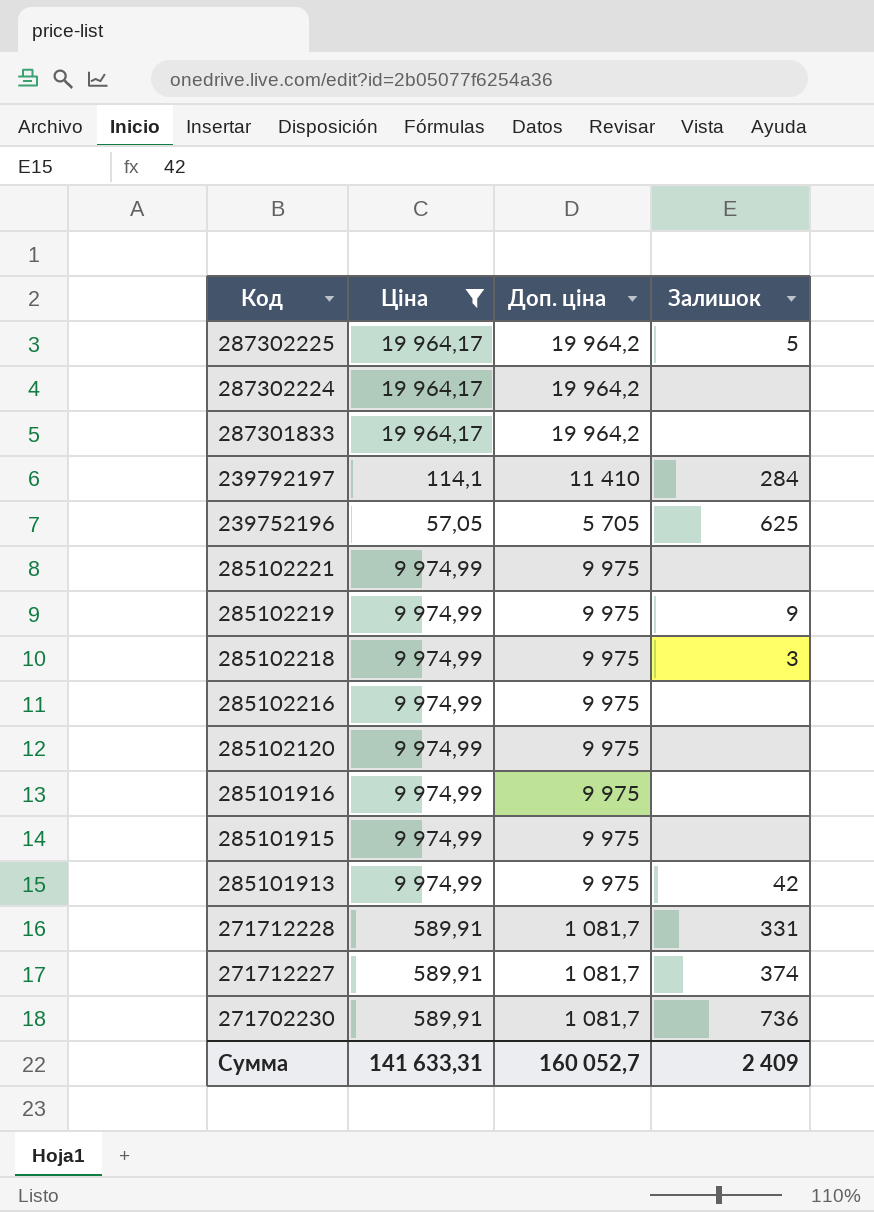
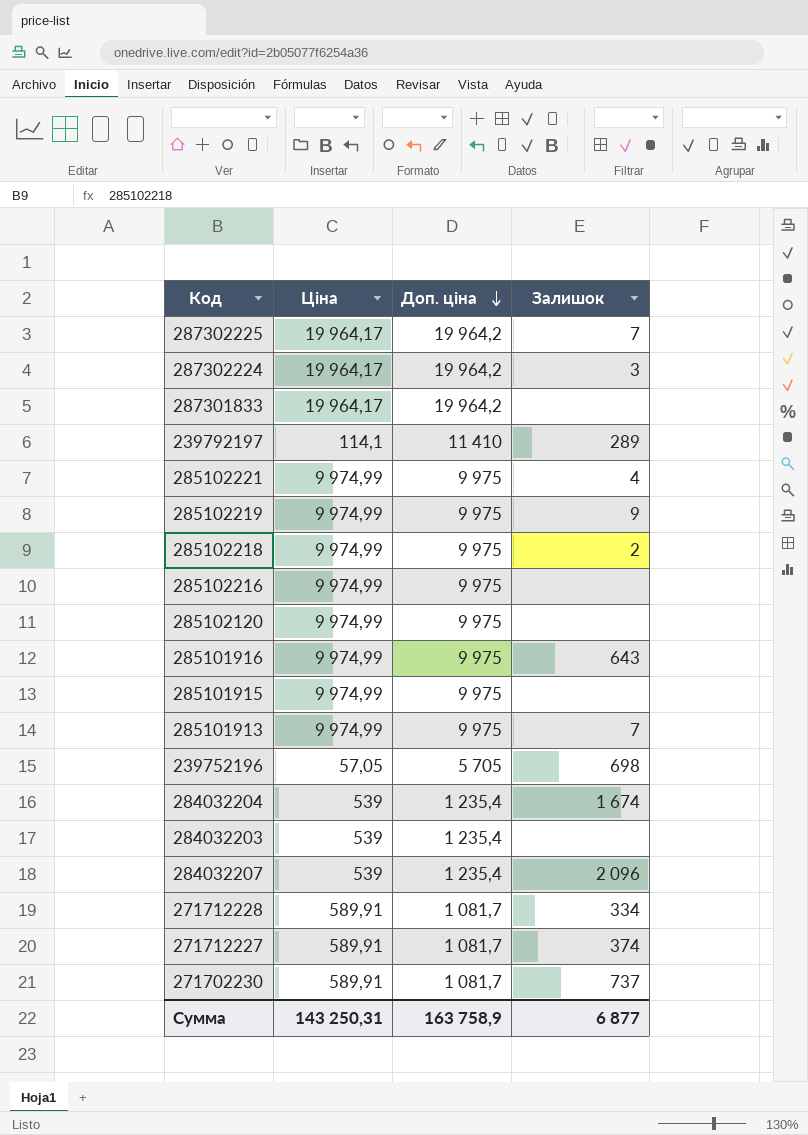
filter: Ціна != 539 -> none
row order: none -> Доп. ціна descending
287302225 | Залишок: 5 -> 7
287302224 | Залишок: none -> 3
239792197 | Залишок: 284 -> 289
285102221 | Залишок: none -> 4
285102218 | Залишок: 3 -> 2
285101916 | Залишок: none -> 643
285101913 | Залишок: 42 -> 7
239752196 | Залишок: 625 -> 698
271712228 | Залишок: 331 -> 334
271702230 | Залишок: 736 -> 737
Сумма | Ціна: 141 633,31 -> 143 250,31
Сумма | Доп. ціна: 160 052,7 -> 163 758,9
Сумма | Залишок: 2 409 -> 6 877

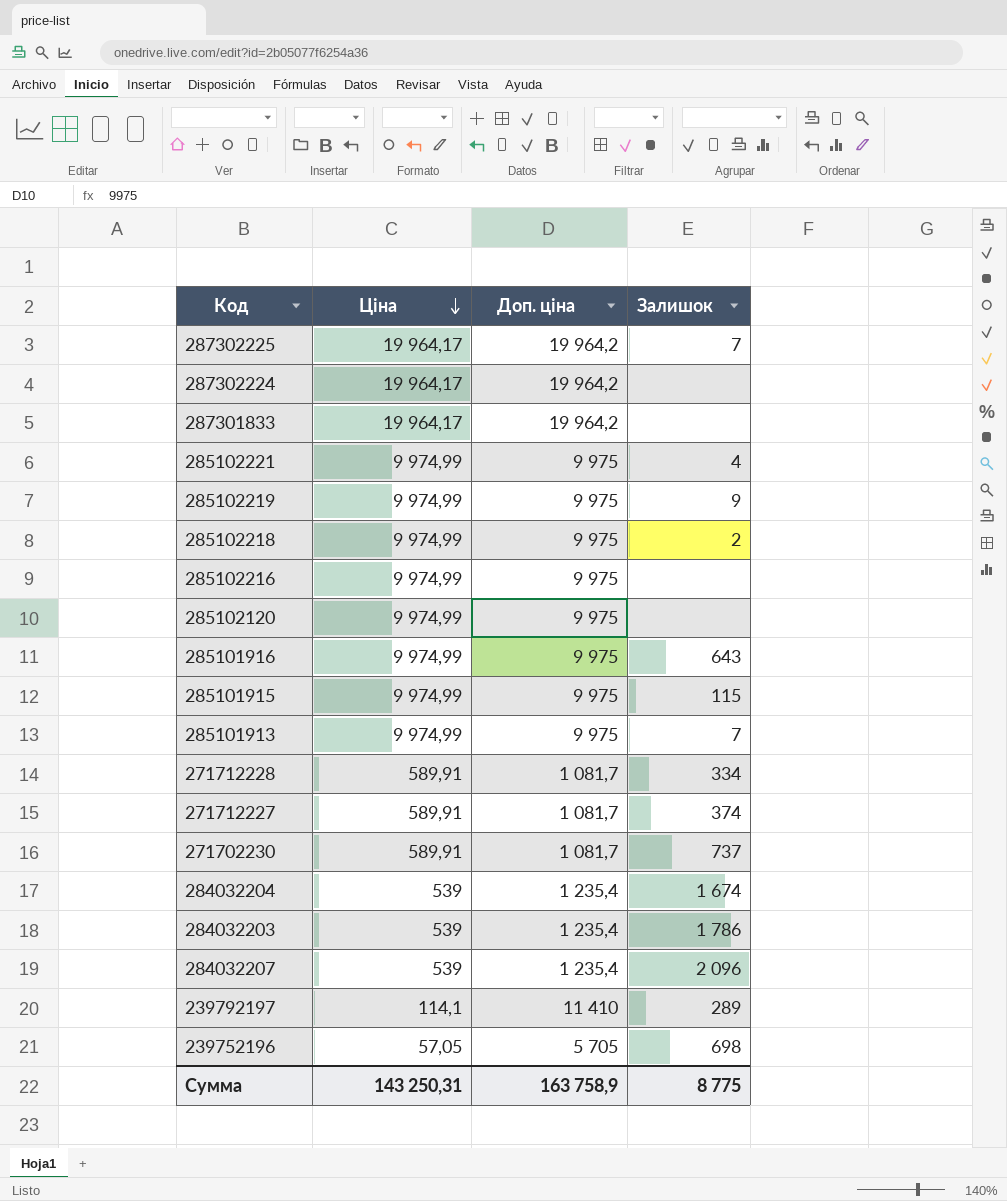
row order: Доп. ціна descending -> Ціна descending
287302224 | Залишок: 3 -> none
285101915 | Залишок: none -> 115
284032203 | Залишок: none -> 1 786
Сумма | Залишок: 6 877 -> 8 775

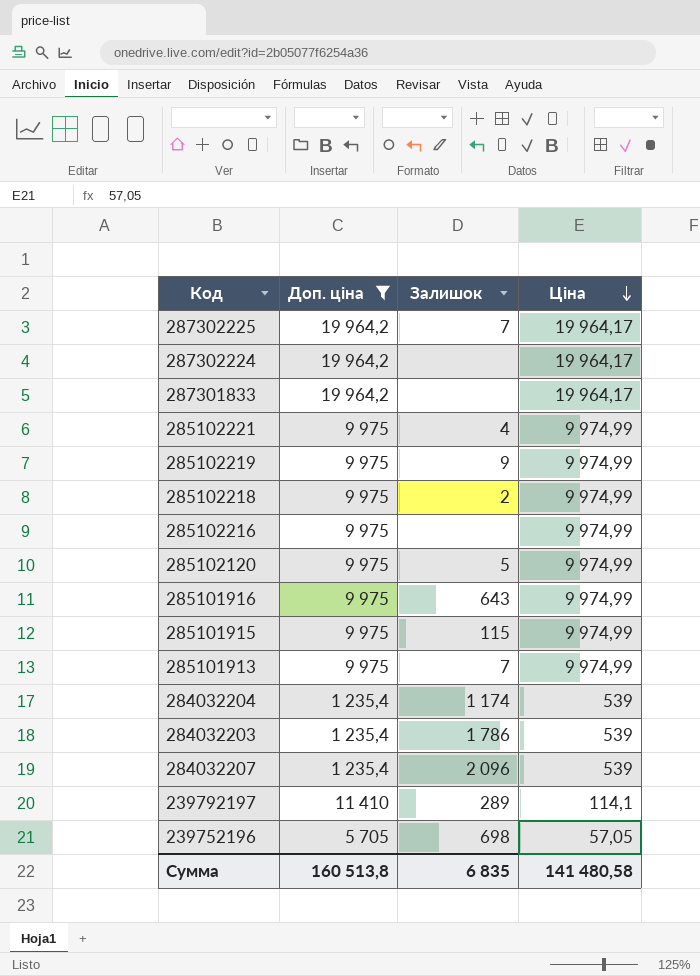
filter: none -> Доп. ціна != 1 081,7
column Ціна | position: 2 -> 4
285102120 | Залишок: none -> 5
284032204 | Залишок: 1 674 -> 1 174
Сумма | Доп. ціна: 163 758,9 -> 160 513,8
Сумма | Залишок: 8 775 -> 6 835
Сумма | Ціна: 143 250,31 -> 141 480,58

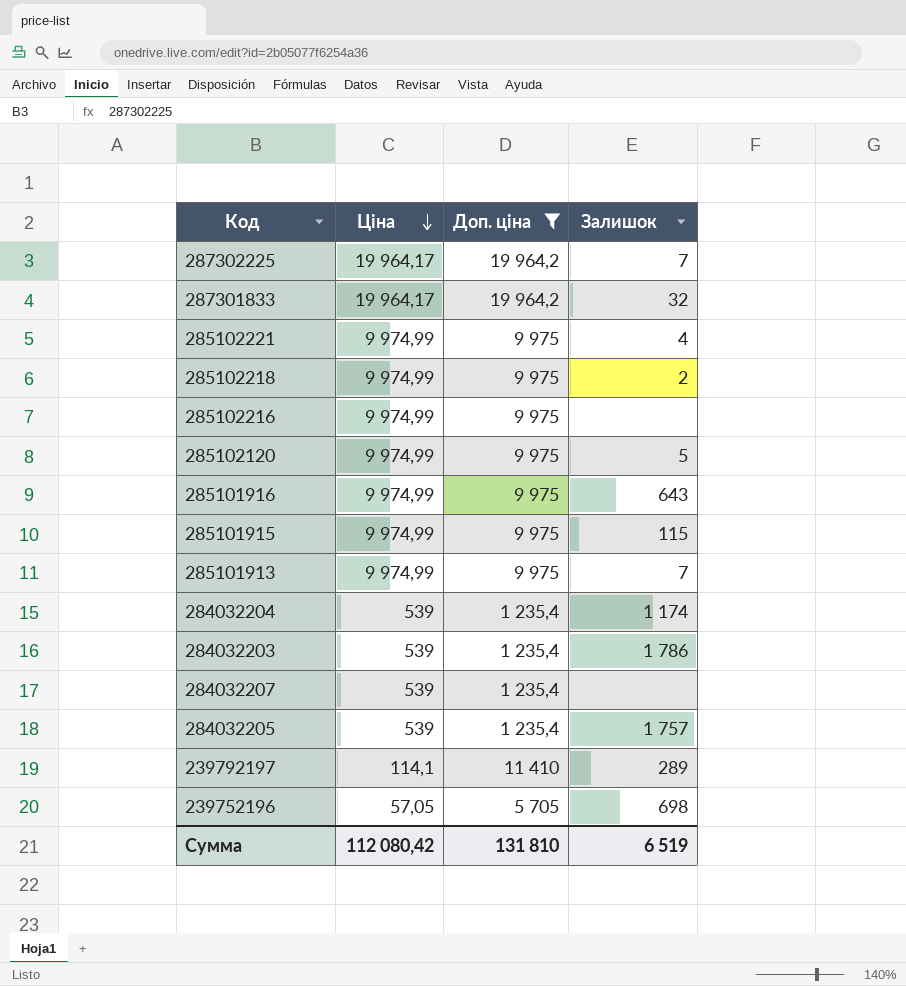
column Ціна | position: 4 -> 2
row 287302224: 19 964,2 | none | 19 964,17 -> none
row 285102219: 9 975 | 9 | 9 974,99 -> none
287301833 | Залишок: none -> 32
284032207 | Залишок: 2 096 -> none
row 284032205: none -> 539 | 1 235,4 | 1 757
Сумма | Ціна: 141 480,58 -> 112 080,42
Сумма | Доп. ціна: 160 513,8 -> 131 810
Сумма | Залишок: 6 835 -> 6 519

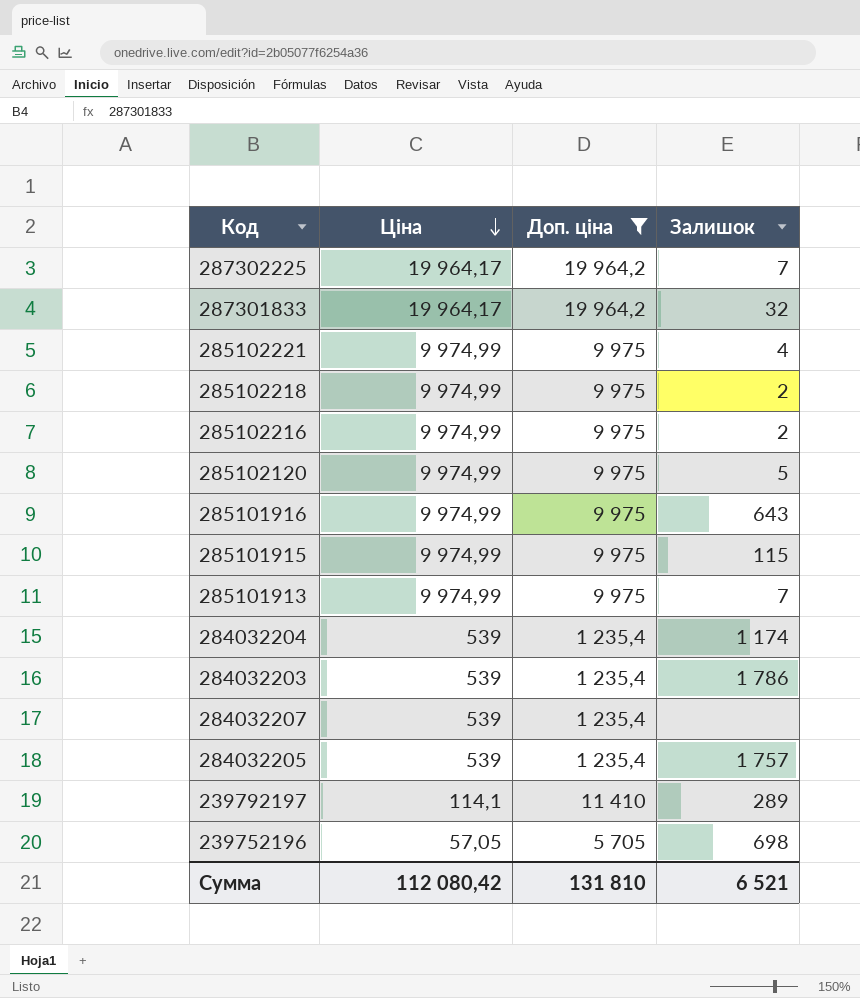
285102216 | Залишок: none -> 2
Сумма | Залишок: 6 519 -> 6 521

